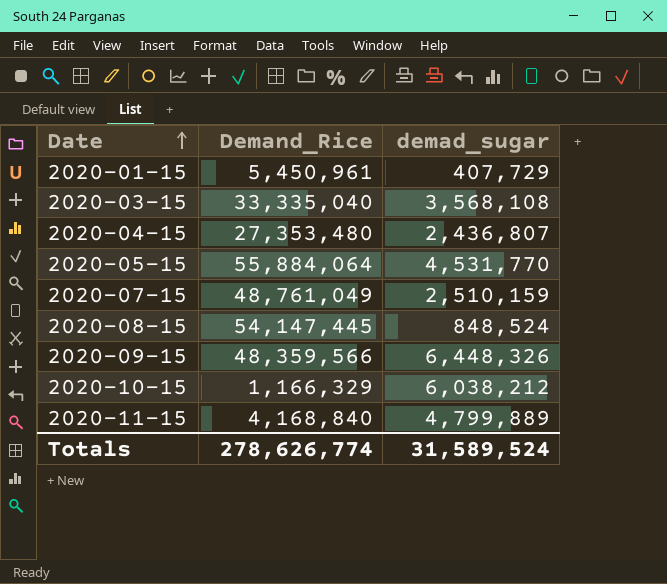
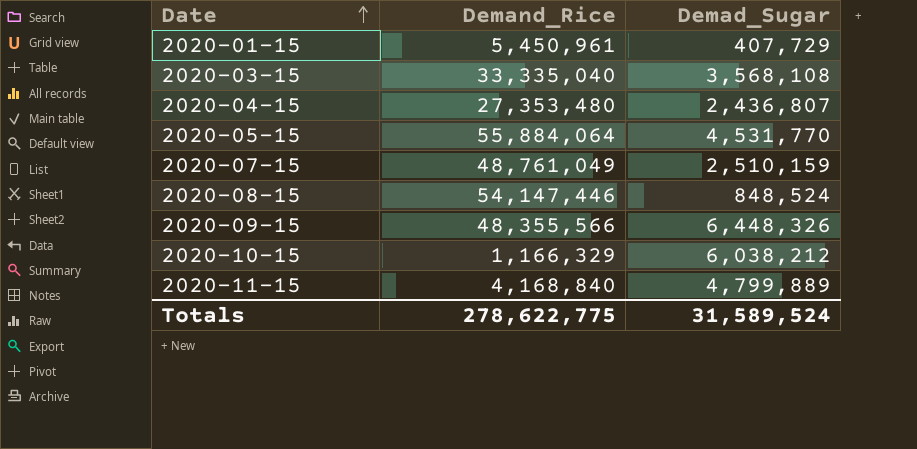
column name: demad_sugar -> Demad_Sugar
2020-08-15 | Demand_Rice: 54,147,445 -> 54,147,446
2020-09-15 | Demand_Rice: 48,359,566 -> 48,355,566
Totals | Demand_Rice: 278,626,774 -> 278,622,775

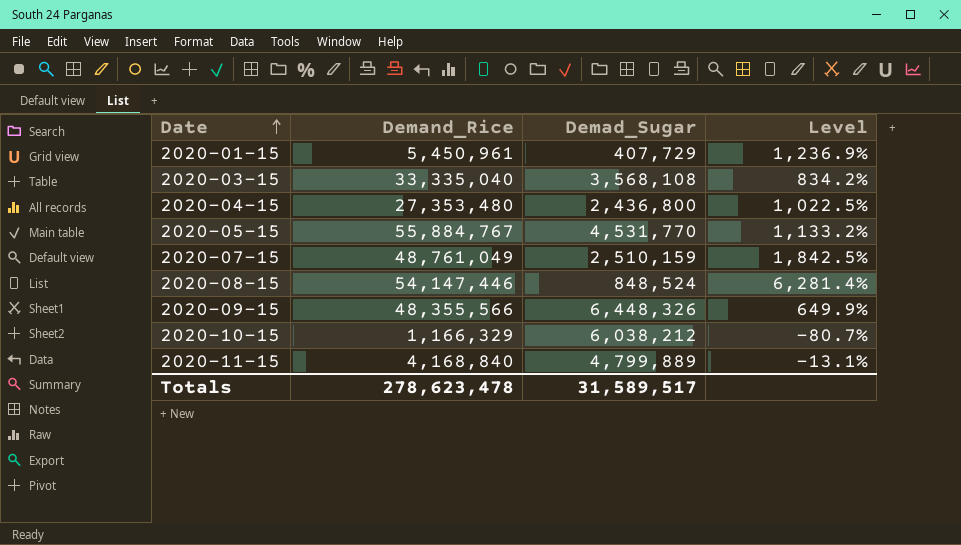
column Level | formula: none -> ([Demand_Rice] - [Demad_Sugar]) / [Demad_Sugar]
2020-04-15 | Demad_Sugar: 2,436,807 -> 2,436,800
2020-05-15 | Demand_Rice: 55,884,064 -> 55,884,767
Totals | Demand_Rice: 278,622,775 -> 278,623,478
Totals | Demad_Sugar: 31,589,524 -> 31,589,517

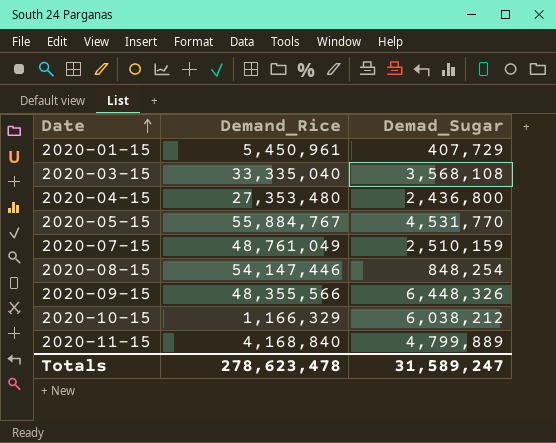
column Level | formula: ([Demand_Rice] - [Demad_Sugar]) / [Demad_Sugar] -> none
2020-08-15 | Demad_Sugar: 848,524 -> 848,254
Totals | Demad_Sugar: 31,589,517 -> 31,589,247

